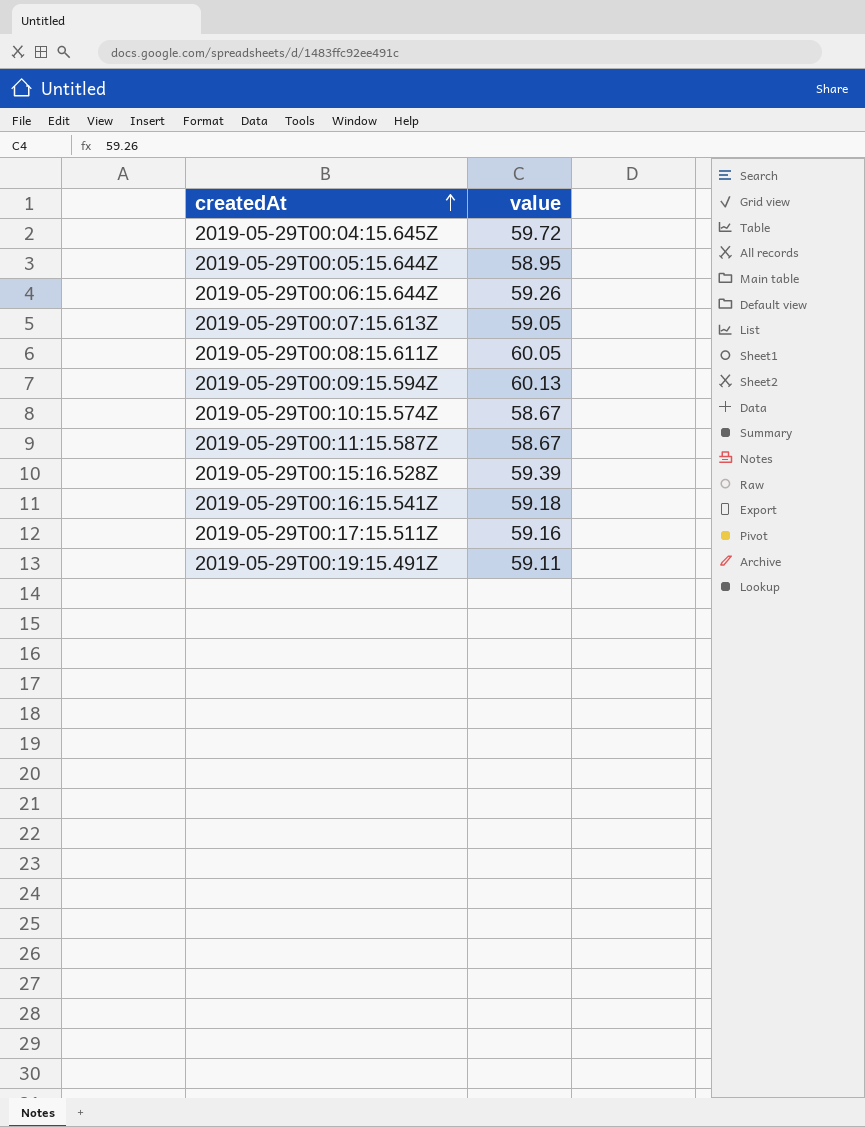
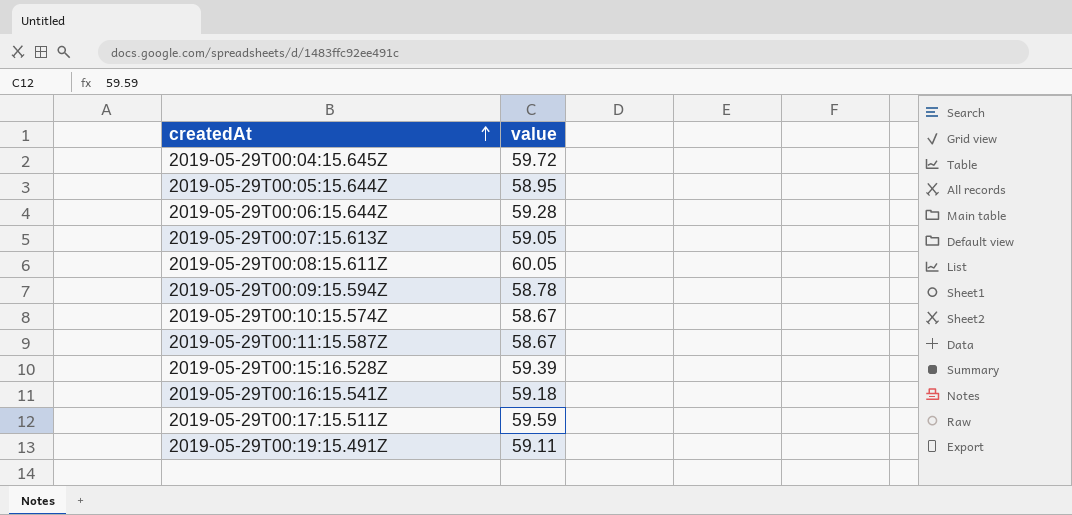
2019-05-29T00:06:15.644Z | value: 59.26 -> 59.28
2019-05-29T00:09:15.594Z | value: 60.13 -> 58.78
2019-05-29T00:17:15.511Z | value: 59.16 -> 59.59

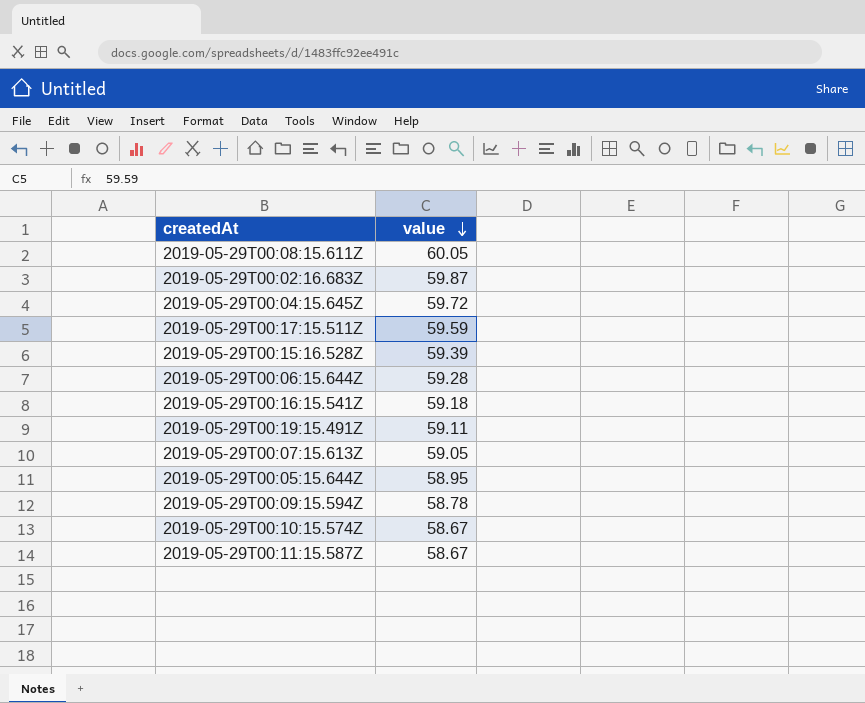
row order: createdAt ascending -> value descending
row 2019-05-29T00:02:16.683Z: none -> 59.87

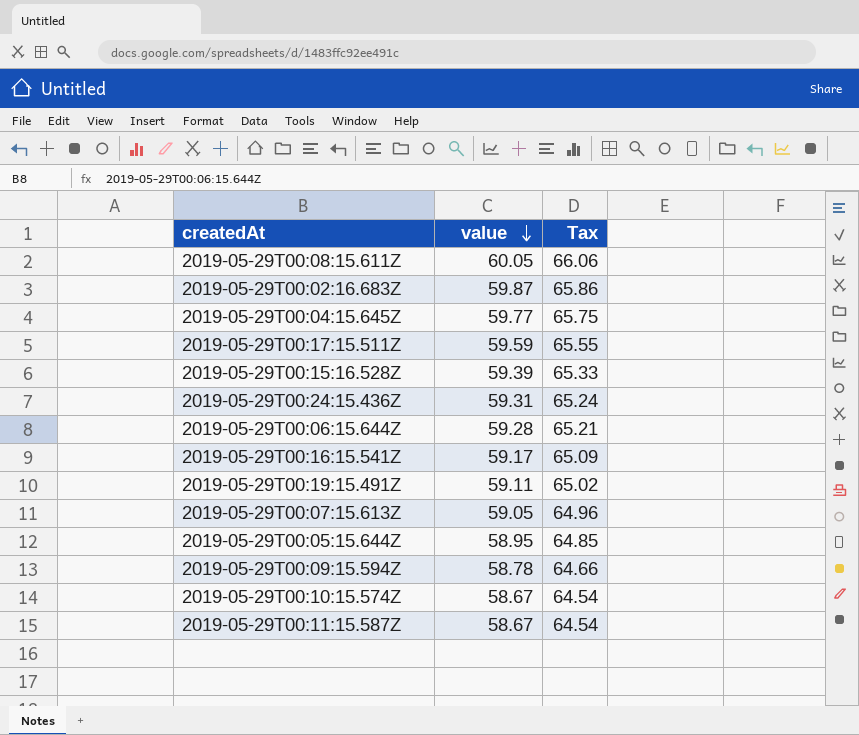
column Tax | formula: none -> [value] * 1.1
2019-05-29T00:04:15.645Z | value: 59.72 -> 59.77
row 2019-05-29T00:24:15.436Z: none -> 59.31 | 65.24
2019-05-29T00:16:15.541Z | value: 59.18 -> 59.17

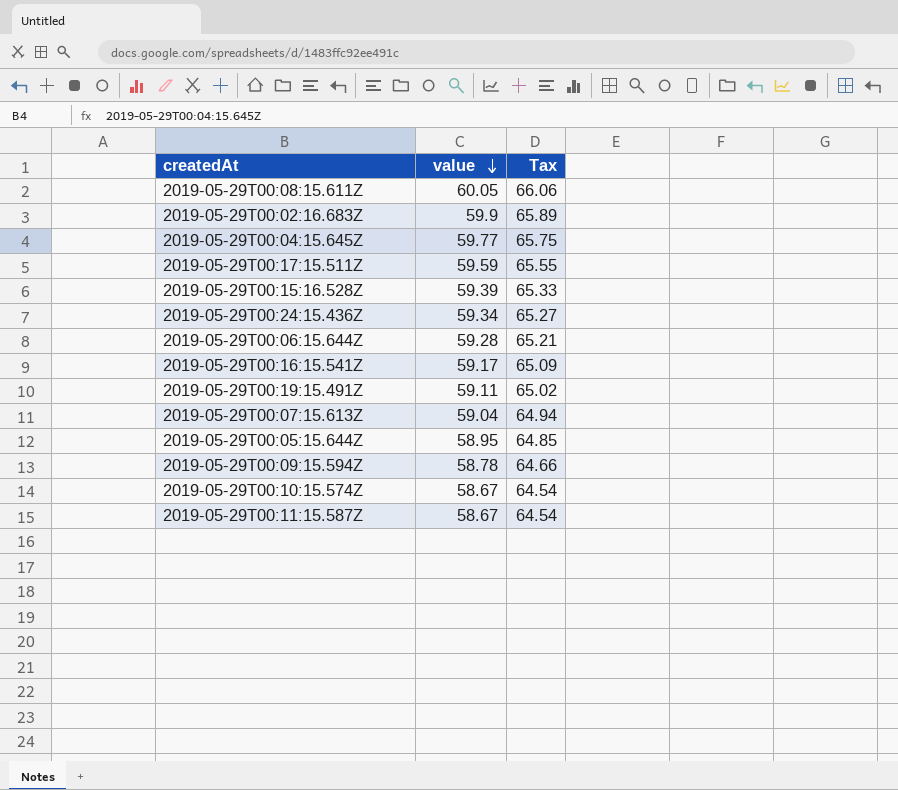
2019-05-29T00:02:16.683Z | value: 59.87 -> 59.9
2019-05-29T00:02:16.683Z | Tax: 65.86 -> 65.89
2019-05-29T00:24:15.436Z | value: 59.31 -> 59.34
2019-05-29T00:24:15.436Z | Tax: 65.24 -> 65.27
2019-05-29T00:07:15.613Z | value: 59.05 -> 59.04
2019-05-29T00:07:15.613Z | Tax: 64.96 -> 64.94

